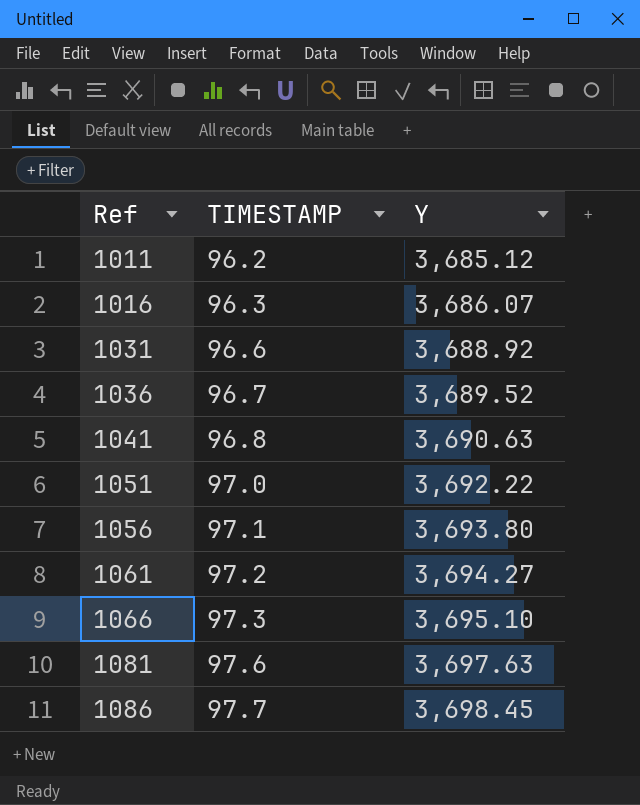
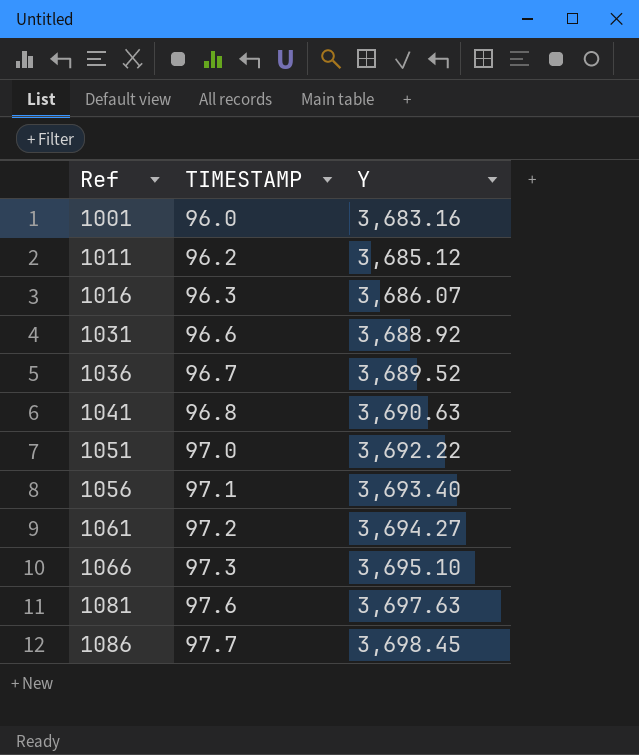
row 1001: none -> 96.0 | 3,683.16
1056 | Y: 3,693.80 -> 3,693.40

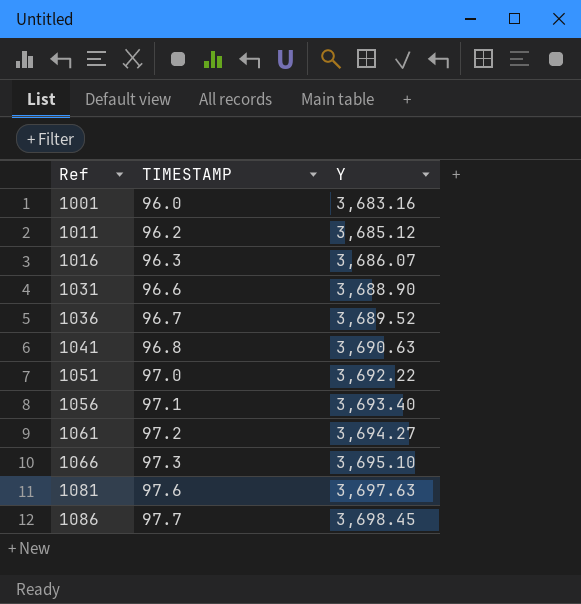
1031 | Y: 3,688.92 -> 3,688.90

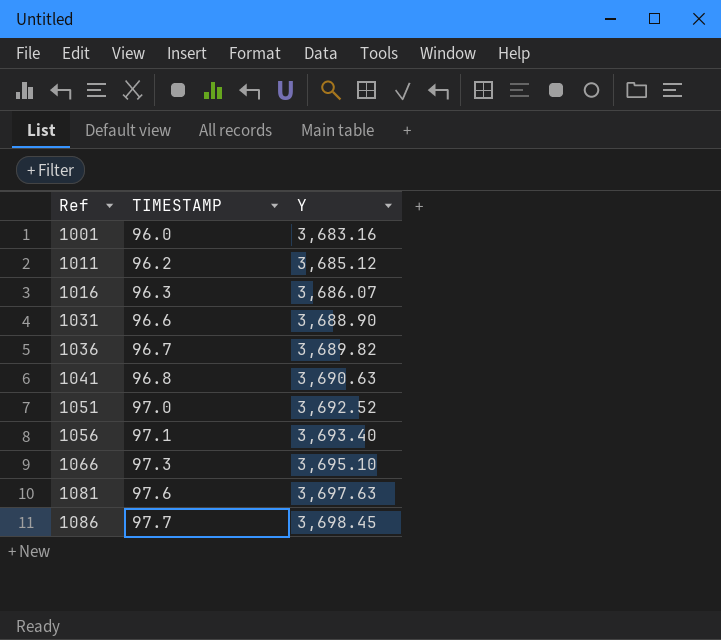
row 1061: 97.2 | 3,694.27 -> none
1036 | Y: 3,689.52 -> 3,689.82
1051 | Y: 3,692.22 -> 3,692.52

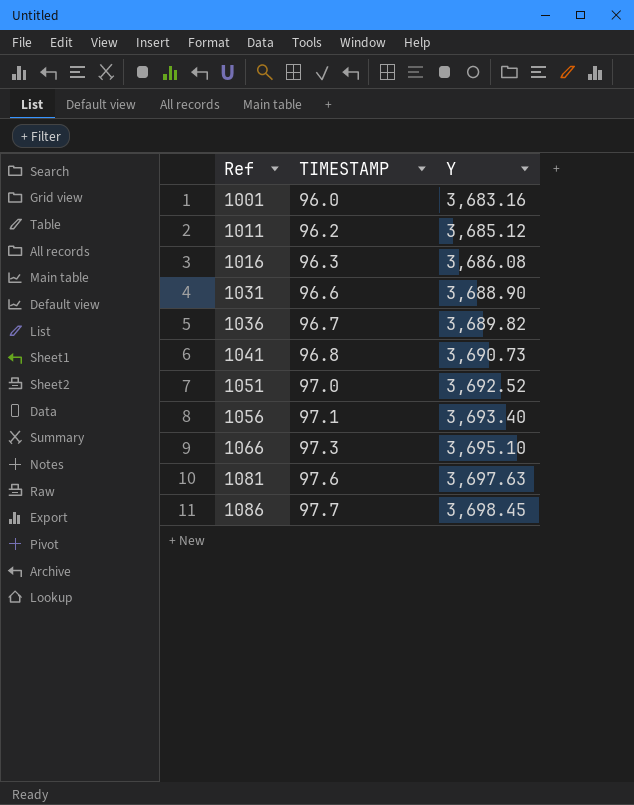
1016 | Y: 3,686.07 -> 3,686.08
1041 | Y: 3,690.63 -> 3,690.73

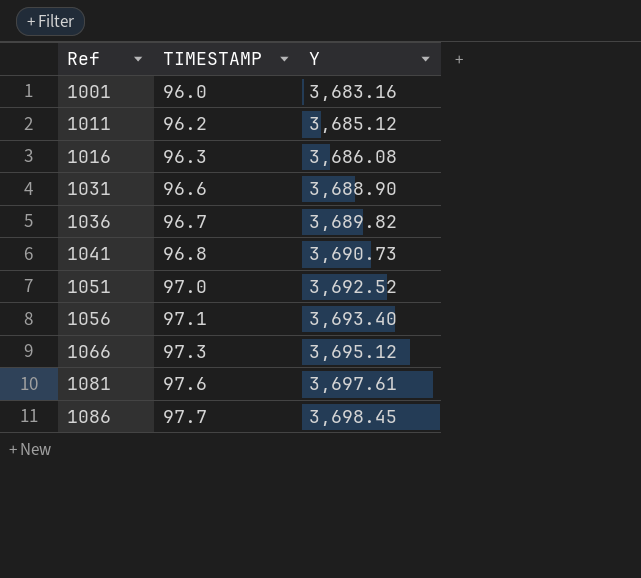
1066 | Y: 3,695.10 -> 3,695.12
1081 | Y: 3,697.63 -> 3,697.61

